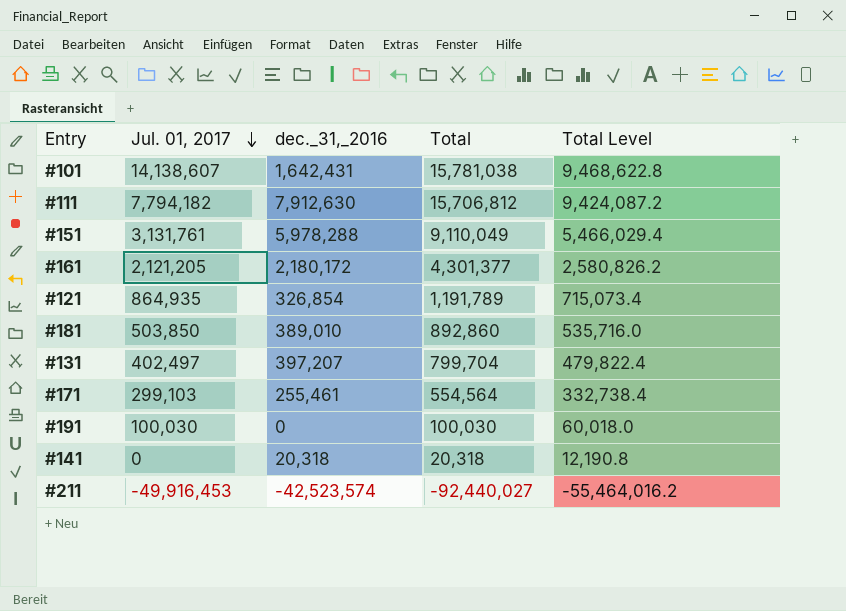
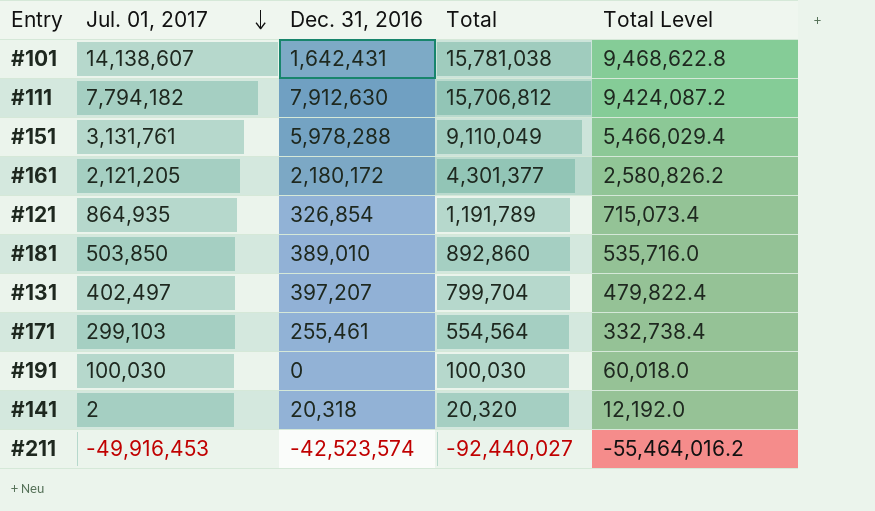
column name: dec._31,_2016 -> Dec. 31, 2016
#141 | Jul. 01, 2017: 0 -> 2
#141 | Total: 20,318 -> 20,320
#141 | Total Level: 12,190.8 -> 12,192.0

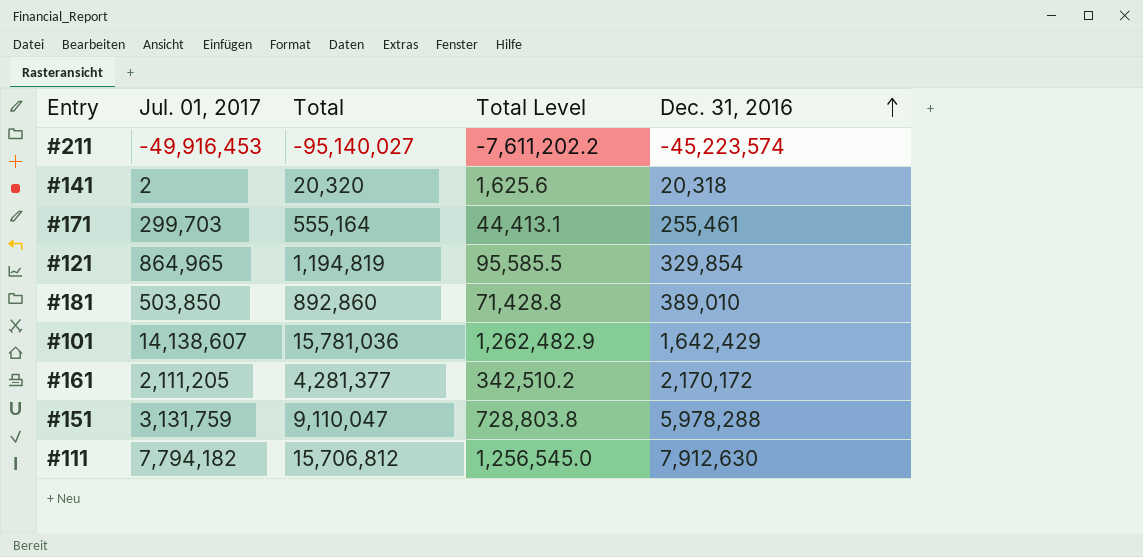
row order: Jul. 01, 2017 descending -> Dec. 31, 2016 ascending
column Total Level | formula: [Total] * 0.6 -> [Total] * 0.08
column Dec. 31, 2016 | position: 3 -> 5
row #131: 402,497 | 397,207 | 799,704 | 479,822.4 -> none
row #191: 100,030 | 0 | 100,030 | 60,018.0 -> none
#211 | Total: -92,440,027 -> -95,140,027
#211 | Dec. 31, 2016: -42,523,574 -> -45,223,574
#171 | Jul. 01, 2017: 299,103 -> 299,703
#171 | Total: 554,564 -> 555,164
#121 | Jul. 01, 2017: 864,935 -> 864,965
#121 | Total: 1,191,789 -> 1,194,819
#121 | Dec. 31, 2016: 326,854 -> 329,854
#101 | Total: 15,781,038 -> 15,781,036
#101 | Dec. 31, 2016: 1,642,431 -> 1,642,429
#161 | Jul. 01, 2017: 2,121,205 -> 2,111,205
#161 | Total: 4,301,377 -> 4,281,377
#161 | Dec. 31, 2016: 2,180,172 -> 2,170,172
#151 | Jul. 01, 2017: 3,131,761 -> 3,131,759
#151 | Total: 9,110,049 -> 9,110,047

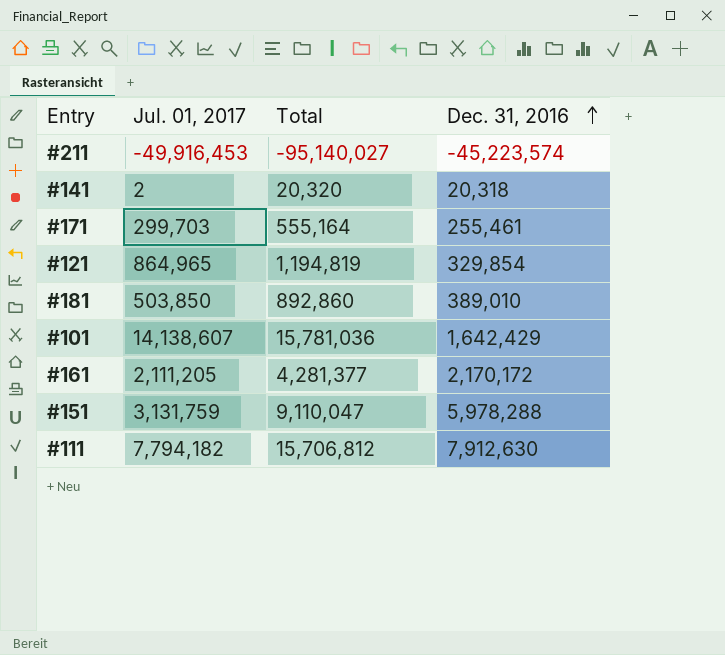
column Total Level | formula: [Total] * 0.08 -> none

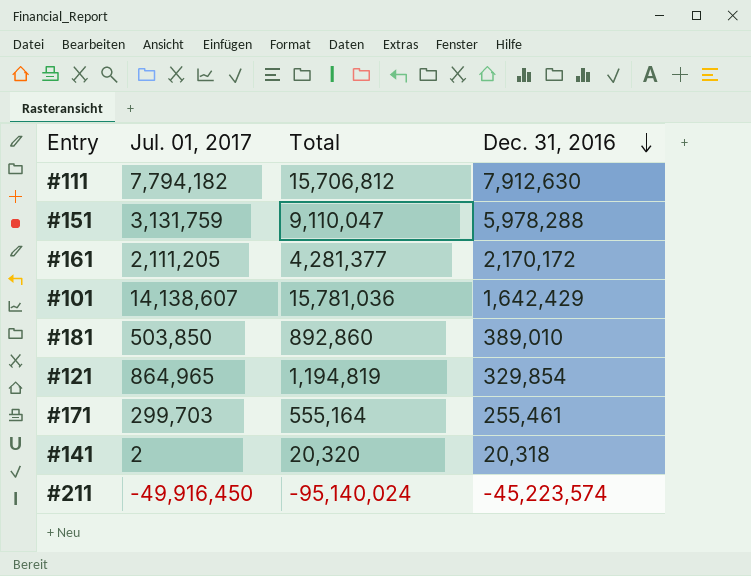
row order: Dec. 31, 2016 ascending -> Dec. 31, 2016 descending
#211 | Jul. 01, 2017: -49,916,453 -> -49,916,450
#211 | Total: -95,140,027 -> -95,140,024

